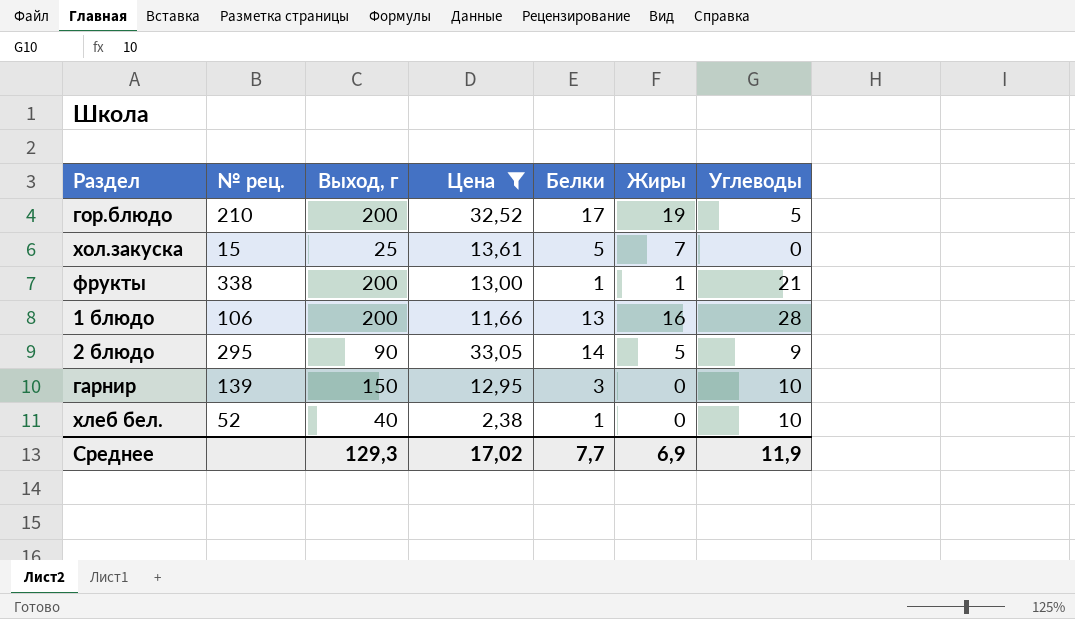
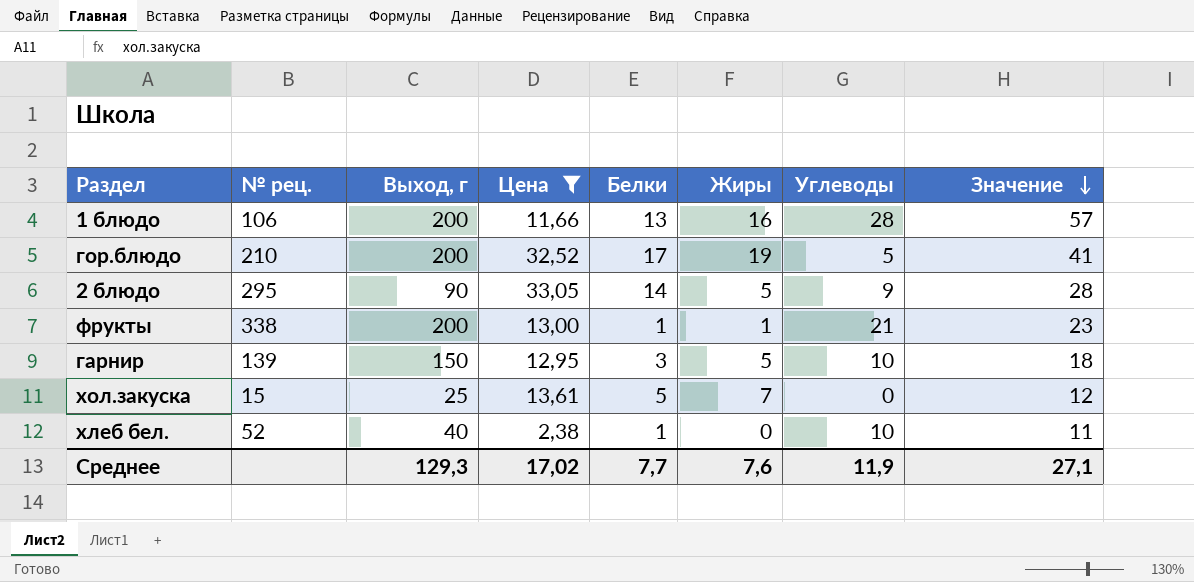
row order: none -> Значение descending
column Значение | formula: none -> [Белки] + [Жиры] + [Углеводы]
гарнир | Жиры: 0 -> 5
Среднее | Жиры: 6,9 -> 7,6

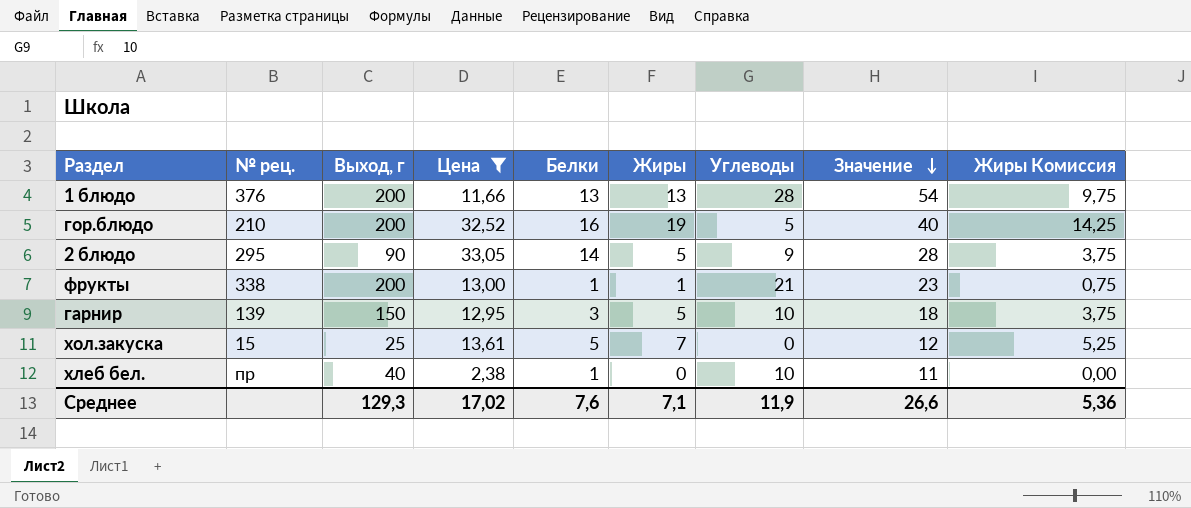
column Жиры Комиссия | formula: none -> [Жиры] * 0,75
1 блюдо | № рец.: 106 -> 376
1 блюдо | Жиры: 16 -> 13
1 блюдо | Значение: 57 -> 54
гор.блюдо | Белки: 17 -> 16
гор.блюдо | Значение: 41 -> 40
хлеб бел. | № рец.: 52 -> пр
Среднее | Белки: 7,7 -> 7,6
Среднее | Жиры: 7,6 -> 7,1
Среднее | Значение: 27,1 -> 26,6

